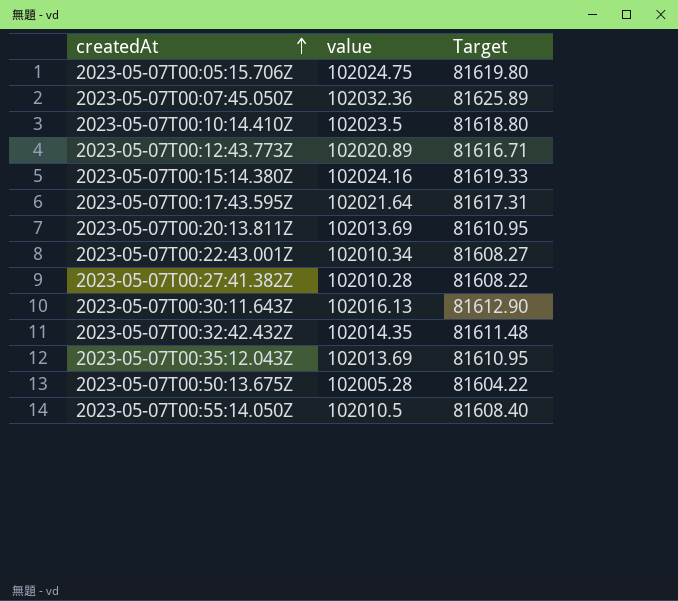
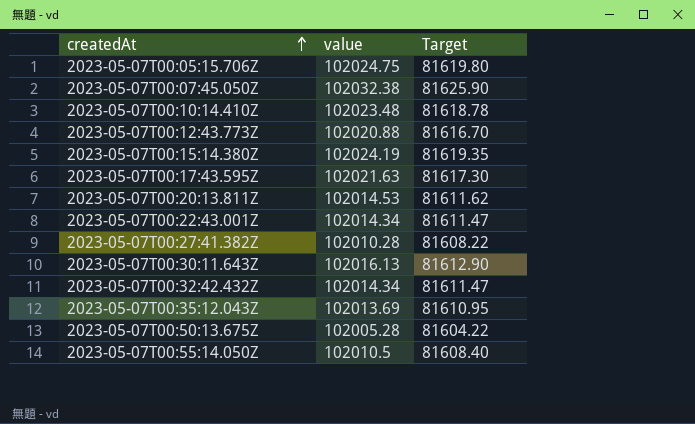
2023-05-07T00:07:45.050Z | value: 102032.36 -> 102032.38
2023-05-07T00:07:45.050Z | Target: 81625.89 -> 81625.90
2023-05-07T00:10:14.410Z | value: 102023.5 -> 102023.48
2023-05-07T00:10:14.410Z | Target: 81618.80 -> 81618.78
2023-05-07T00:12:43.773Z | value: 102020.89 -> 102020.88
2023-05-07T00:12:43.773Z | Target: 81616.71 -> 81616.70
2023-05-07T00:15:14.380Z | value: 102024.16 -> 102024.19
2023-05-07T00:15:14.380Z | Target: 81619.33 -> 81619.35
2023-05-07T00:17:43.595Z | value: 102021.64 -> 102021.63
2023-05-07T00:17:43.595Z | Target: 81617.31 -> 81617.30
2023-05-07T00:20:13.811Z | value: 102013.69 -> 102014.53
2023-05-07T00:20:13.811Z | Target: 81610.95 -> 81611.62
2023-05-07T00:22:43.001Z | value: 102010.34 -> 102014.34
2023-05-07T00:22:43.001Z | Target: 81608.27 -> 81611.47
2023-05-07T00:32:42.432Z | value: 102014.35 -> 102014.34
2023-05-07T00:32:42.432Z | Target: 81611.48 -> 81611.47

